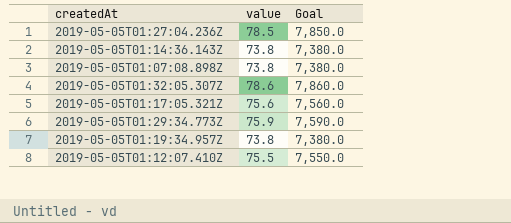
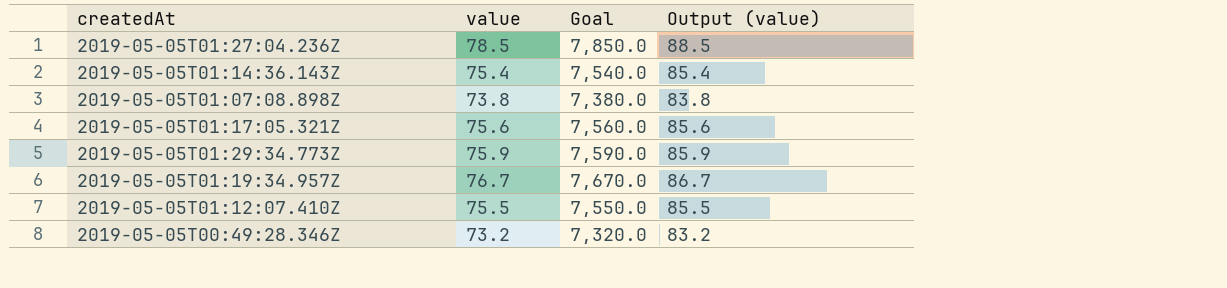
column Output (value) | formula: none -> [value] + 10
row 2019-05-05T01:32:05.307Z: 78.6 | 7,860.0 -> none
2019-05-05T01:14:36.143Z | value: 73.8 -> 75.4
2019-05-05T01:14:36.143Z | Goal: 7,380.0 -> 7,540.0
2019-05-05T01:19:34.957Z | value: 73.8 -> 76.7
2019-05-05T01:19:34.957Z | Goal: 7,380.0 -> 7,670.0
row 2019-05-05T00:49:28.346Z: none -> 73.2 | 7,320.0 | 83.2

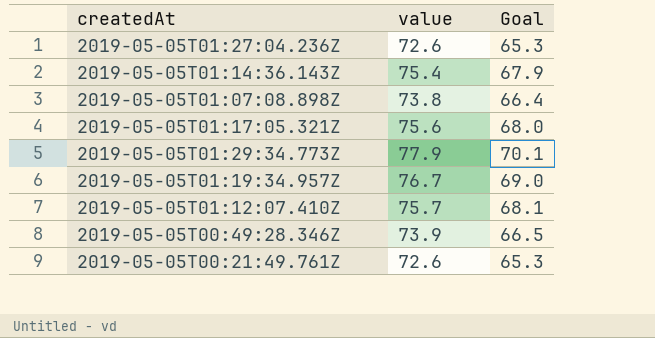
column Output (value) | formula: [value] + 10 -> none
column Goal | formula: [value] * 100 -> [value] * 0.9
2019-05-05T01:27:04.236Z | value: 78.5 -> 72.6
2019-05-05T01:29:34.773Z | value: 75.9 -> 77.9
2019-05-05T01:12:07.410Z | value: 75.5 -> 75.7
2019-05-05T00:49:28.346Z | value: 73.2 -> 73.9
row 2019-05-05T00:21:49.761Z: none -> 72.6 | 65.3

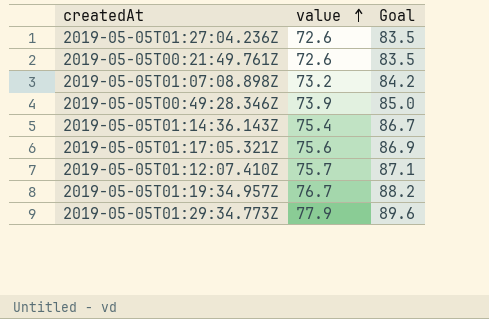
row order: none -> value ascending
column Goal | formula: [value] * 0.9 -> [value] * 1.15
2019-05-05T01:07:08.898Z | value: 73.8 -> 73.2

